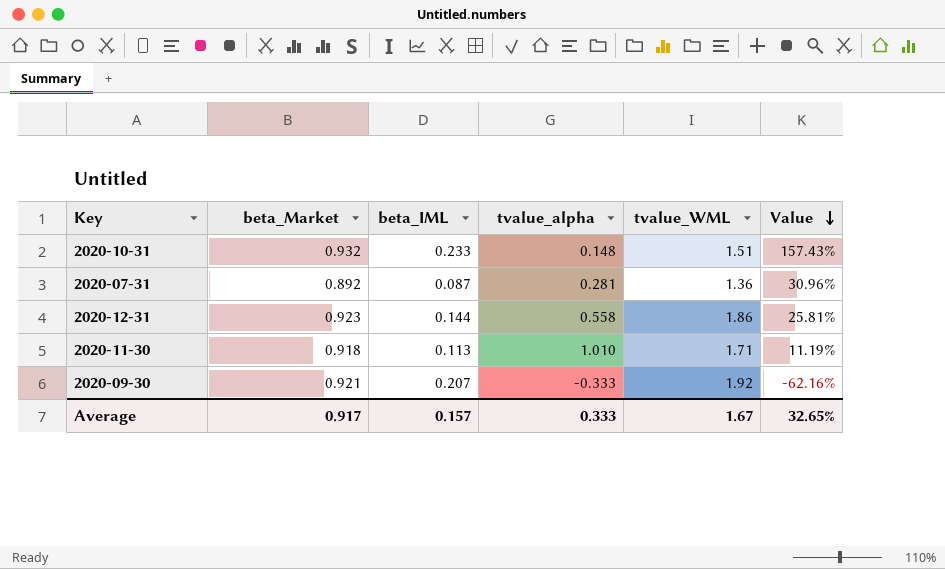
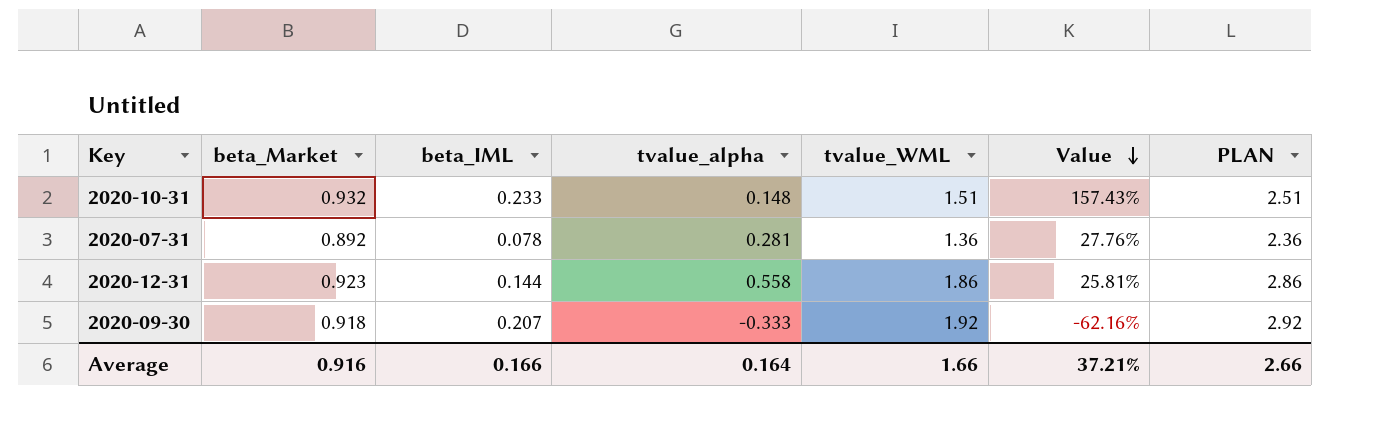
column PLAN | formula: none -> [tvalue_WML] + 1
row 2020-11-30: 0.918 | 0.113 | 1.010 | 1.71 | 11.19% -> none
2020-07-31 | beta_IML: 0.087 -> 0.078
2020-07-31 | Value: 30.96% -> 27.76%
2020-09-30 | beta_Market: 0.921 -> 0.918
Average | beta_Market: 0.917 -> 0.916
Average | beta_IML: 0.157 -> 0.166
Average | tvalue_alpha: 0.333 -> 0.164
Average | tvalue_WML: 1.67 -> 1.66
Average | Value: 32.65% -> 37.21%

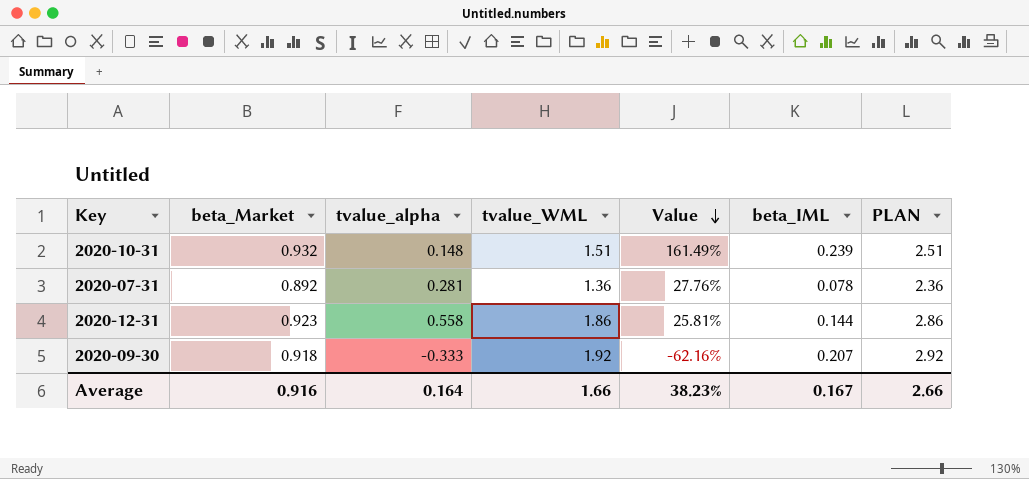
column beta_IML | position: 3 -> 6
2020-10-31 | Value: 157.43% -> 161.49%
2020-10-31 | beta_IML: 0.233 -> 0.239
Average | Value: 37.21% -> 38.23%
Average | beta_IML: 0.166 -> 0.167

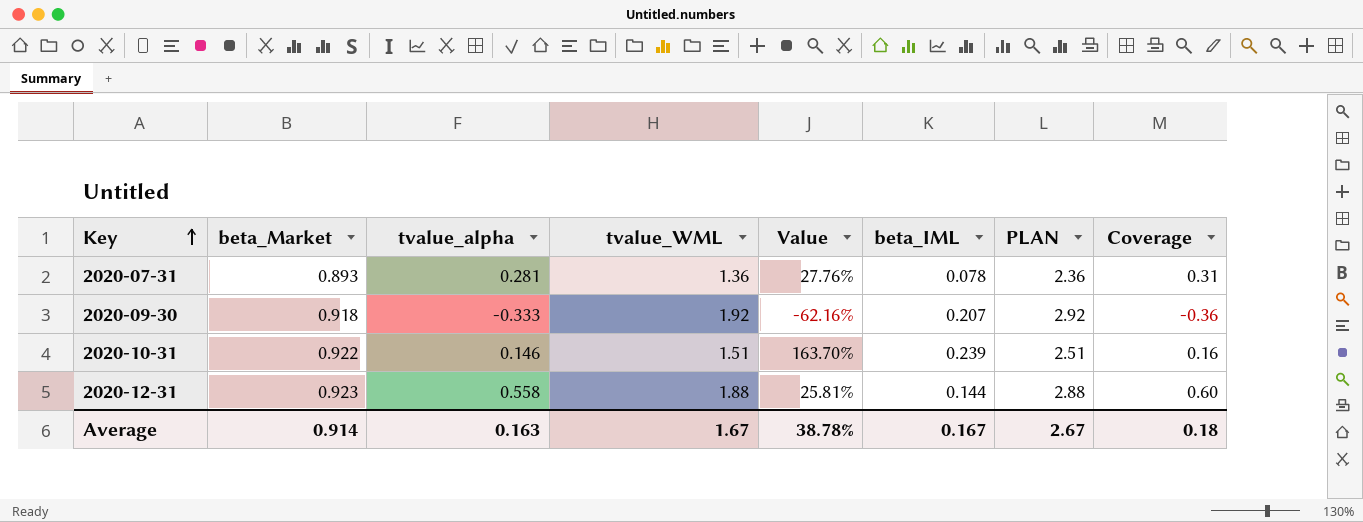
row order: Value descending -> Key ascending
column Coverage | formula: none -> [tvalue_alpha] / [beta_Market]
2020-07-31 | beta_Market: 0.892 -> 0.893
2020-10-31 | beta_Market: 0.932 -> 0.922
2020-10-31 | tvalue_alpha: 0.148 -> 0.146
2020-10-31 | Value: 161.49% -> 163.70%
2020-12-31 | tvalue_WML: 1.86 -> 1.88
2020-12-31 | PLAN: 2.86 -> 2.88
Average | beta_Market: 0.916 -> 0.914
Average | tvalue_alpha: 0.164 -> 0.163
Average | tvalue_WML: 1.66 -> 1.67
Average | Value: 38.23% -> 38.78%
Average | PLAN: 2.66 -> 2.67

